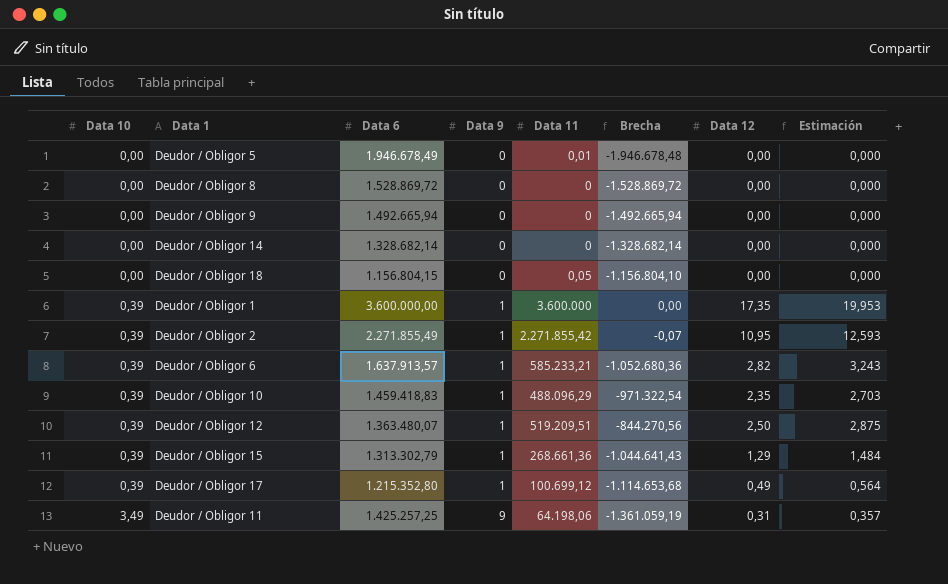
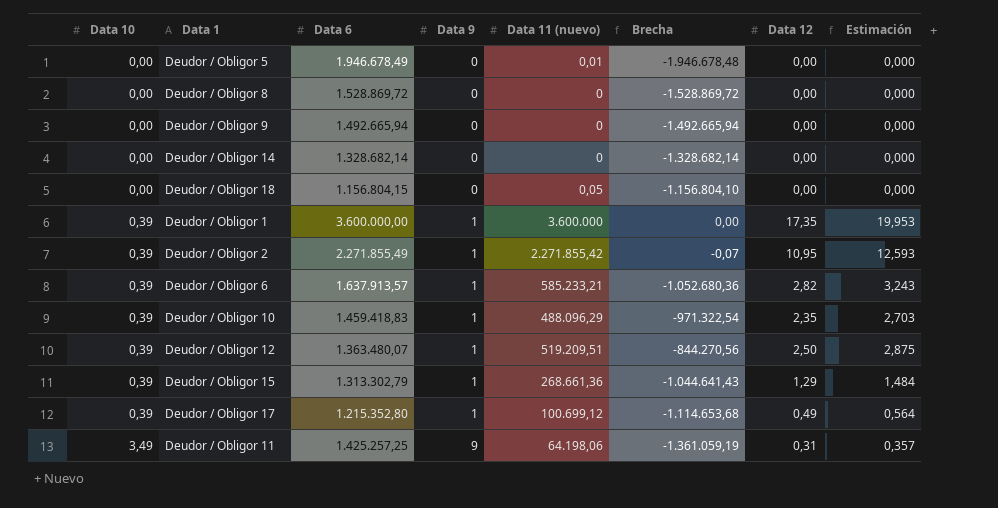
column name: Data 11 -> Data 11 (nuevo)

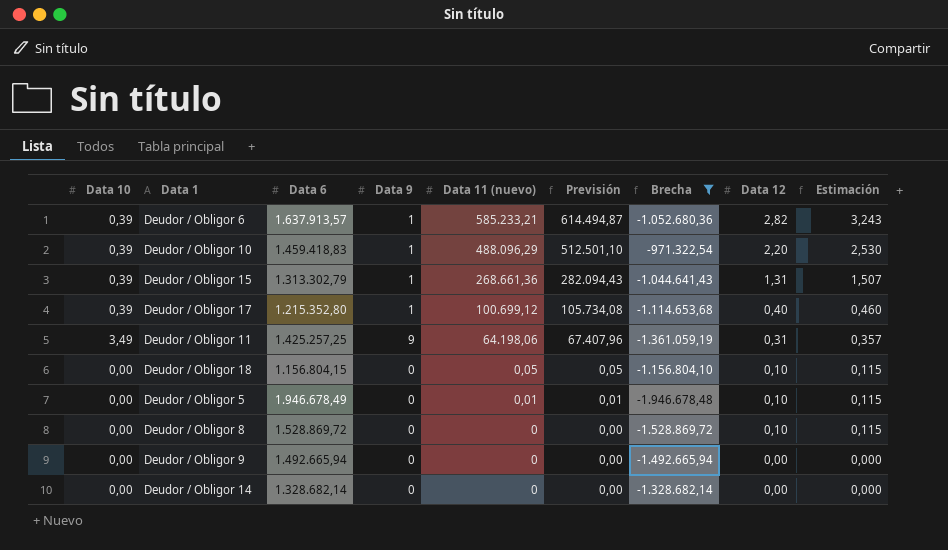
filter: none -> Brecha <= -971.322,54
row order: Data 10 ascending -> Data 11 (nuevo) descending
column Previsión | formula: none -> [Data 11 (nuevo)] * 1,05
Deudor / Obligor 10 | Data 12: 2,35 -> 2,20
Deudor / Obligor 10 | Estimación: 2,703 -> 2,530
Deudor / Obligor 15 | Data 12: 1,29 -> 1,31
Deudor / Obligor 15 | Estimación: 1,484 -> 1,507
Deudor / Obligor 17 | Data 12: 0,49 -> 0,40
Deudor / Obligor 17 | Estimación: 0,564 -> 0,460
Deudor / Obligor 18 | Data 12: 0,00 -> 0,10
Deudor / Obligor 18 | Estimación: 0,000 -> 0,115
Deudor / Obligor 5 | Data 12: 0,00 -> 0,10
Deudor / Obligor 5 | Estimación: 0,000 -> 0,115
Deudor / Obligor 8 | Data 12: 0,00 -> 0,10
Deudor / Obligor 8 | Estimación: 0,000 -> 0,115

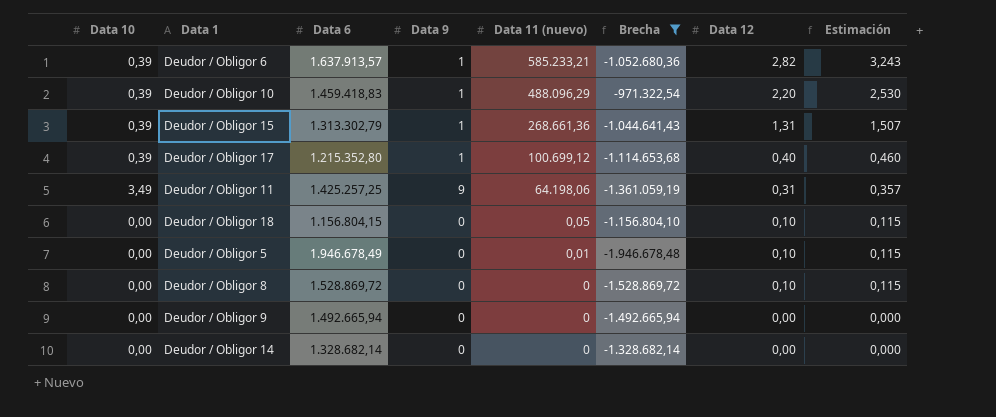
column Previsión | formula: [Data 11 (nuevo)] * 1,05 -> none

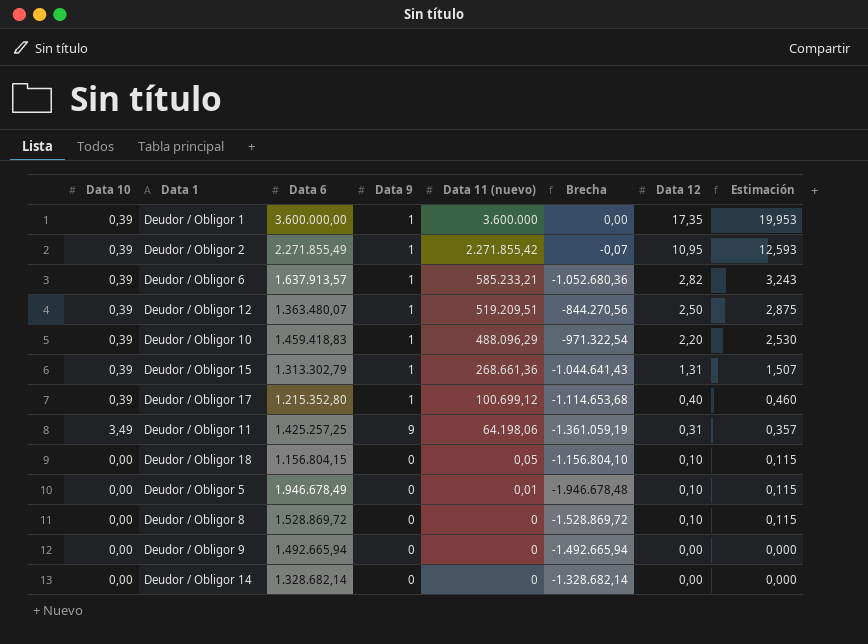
filter: Brecha <= -971.322,54 -> none

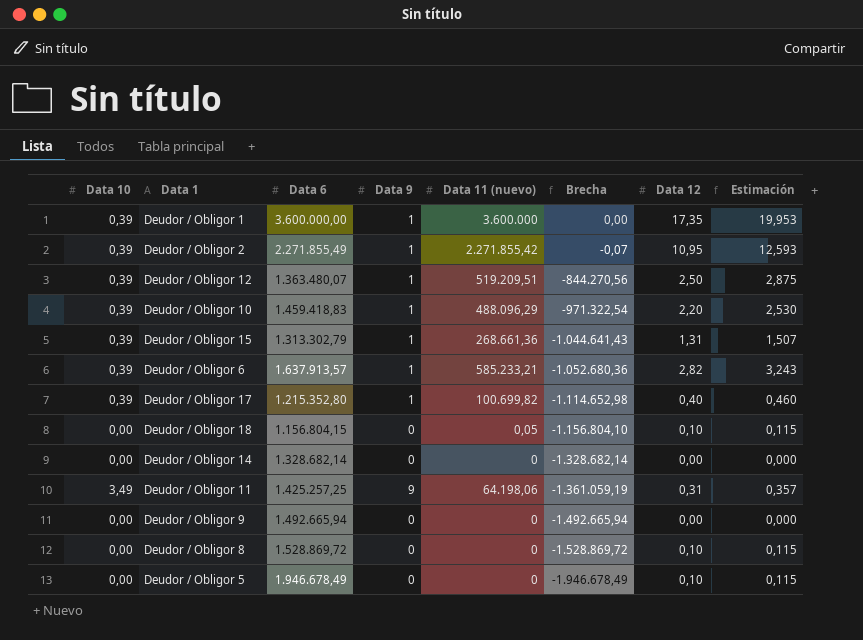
row order: Data 11 (nuevo) descending -> Brecha descending
Deudor / Obligor 17 | Data 11 (nuevo): 100.699,12 -> 100.699,82
Deudor / Obligor 17 | Brecha: -1.114.653,68 -> -1.114.652,98
Deudor / Obligor 5 | Data 11 (nuevo): 0,01 -> 0
Deudor / Obligor 5 | Brecha: -1.946.678,48 -> -1.946.678,49

